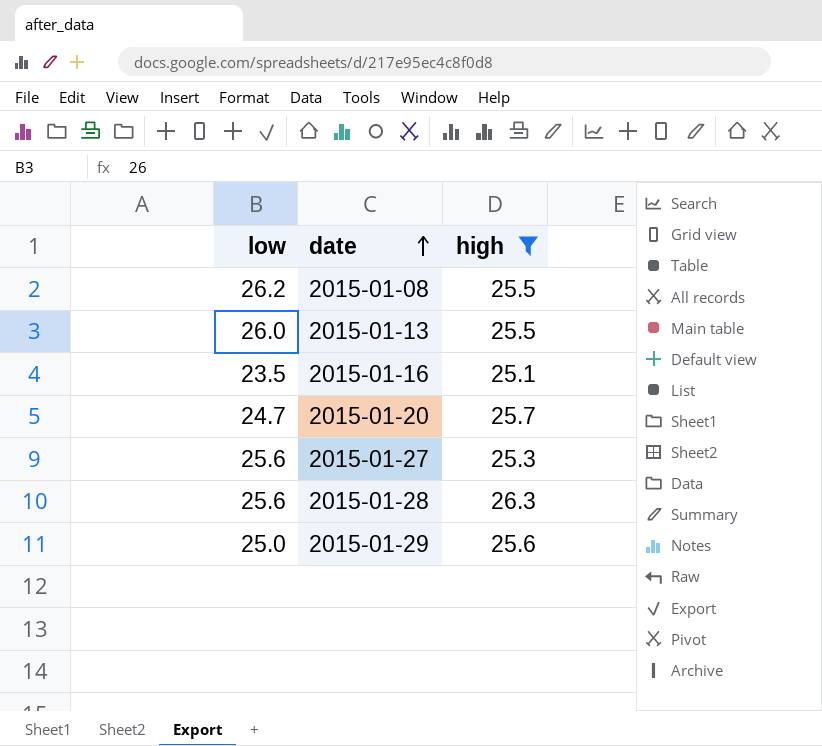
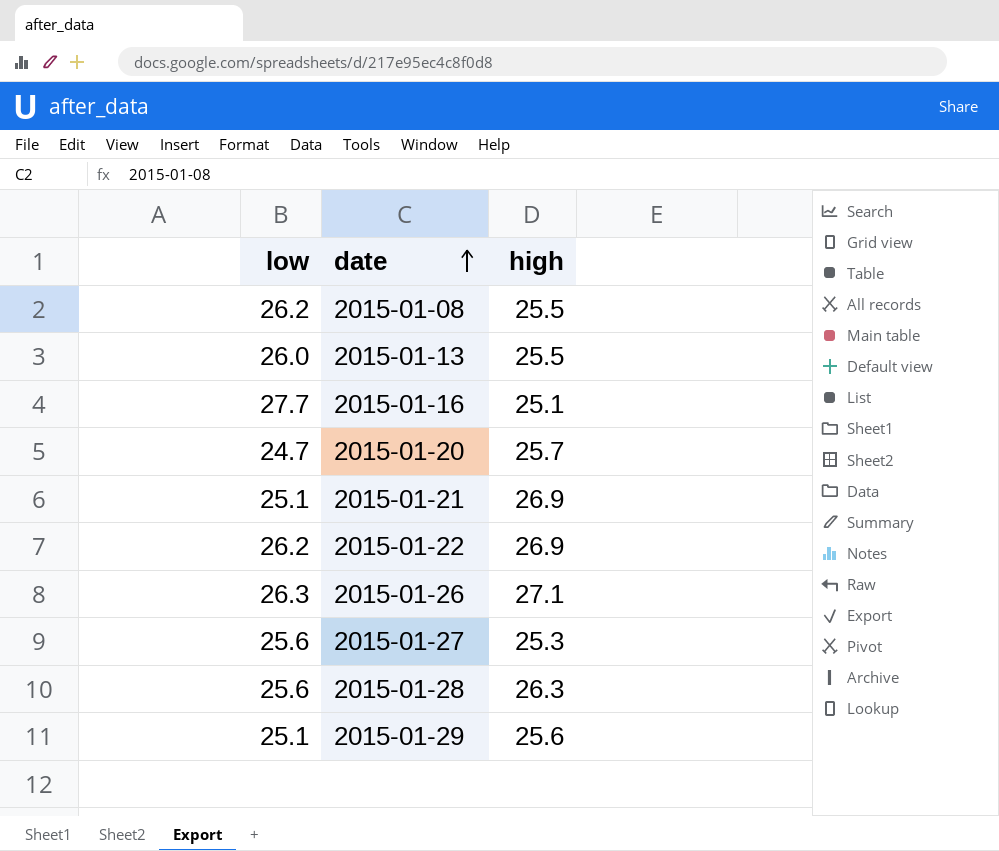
filter: high <= 26.3 -> none
2015-01-16 | low: 23.5 -> 27.7
2015-01-29 | low: 25.0 -> 25.1

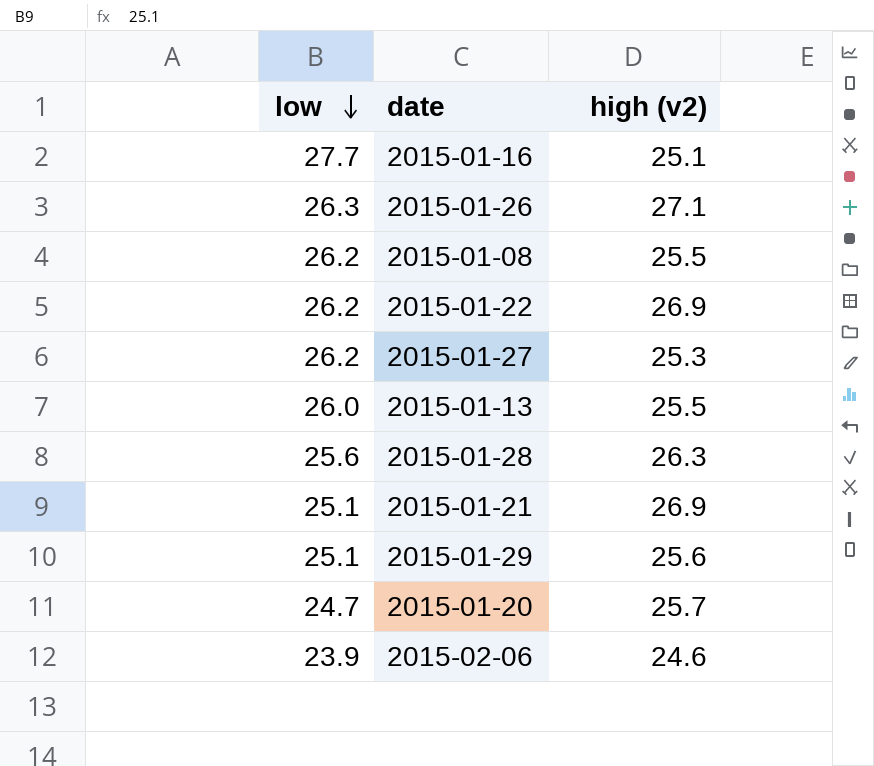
row order: date ascending -> low descending
column name: high -> high (v2)
2015-01-27 | low: 25.6 -> 26.2
row 2015-02-06: none -> 23.9 | 24.6

